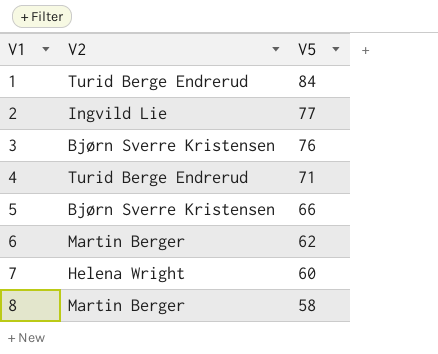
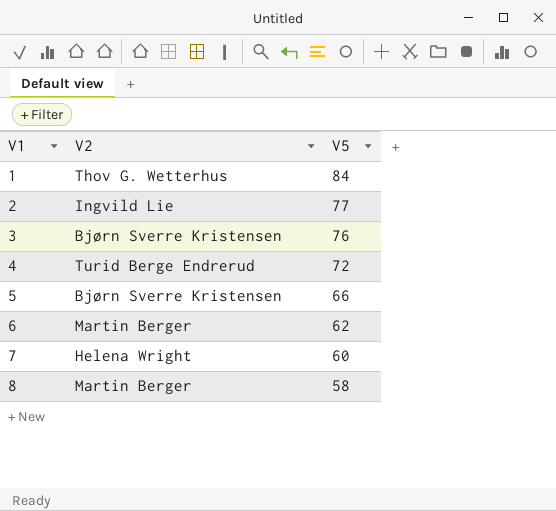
1 | V2: Turid Berge Endrerud -> Thov G. Wetterhus
4 | V5: 71 -> 72

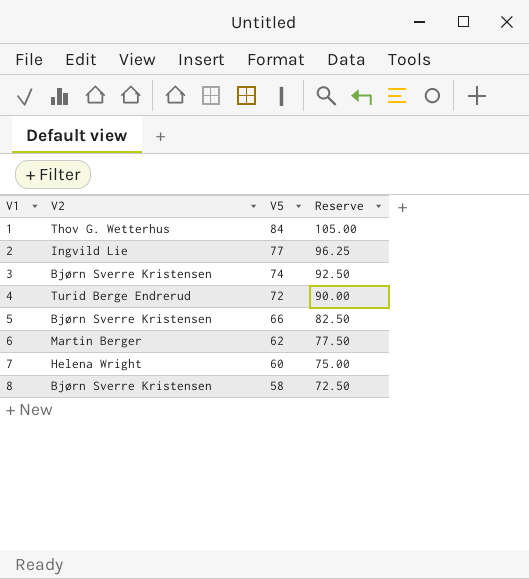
column Reserve | formula: none -> [V5] * 1.25
3 | V5: 76 -> 74
8 | V2: Martin Berger -> Bjørn Sverre Kristensen

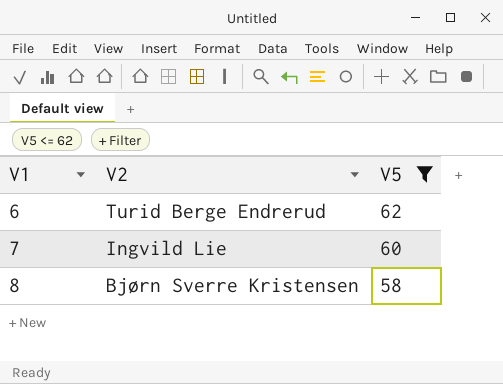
filter: none -> V5 <= 62
column Reserve | formula: [V5] * 1.25 -> none
6 | V2: Martin Berger -> Turid Berge Endrerud
7 | V2: Helena Wright -> Ingvild Lie

